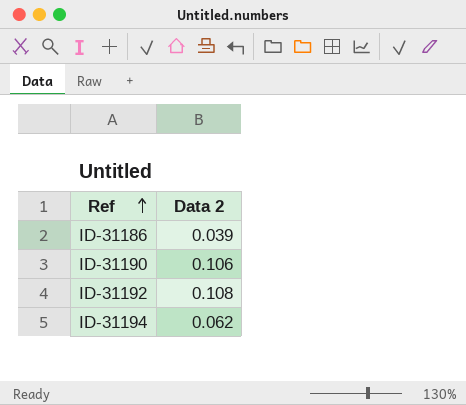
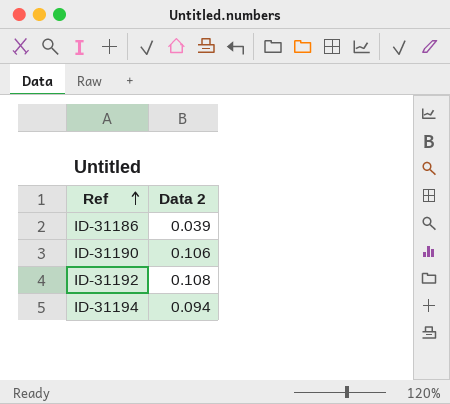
ID-31194 | Data 2: 0.062 -> 0.094

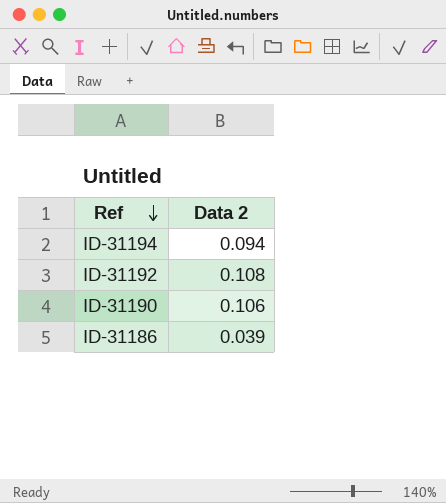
row order: Ref ascending -> Ref descending

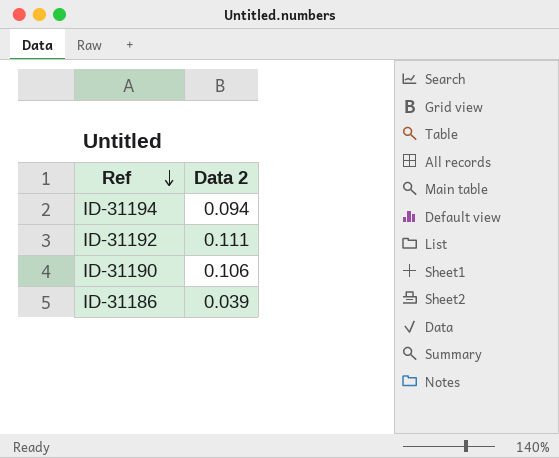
ID-31192 | Data 2: 0.108 -> 0.111

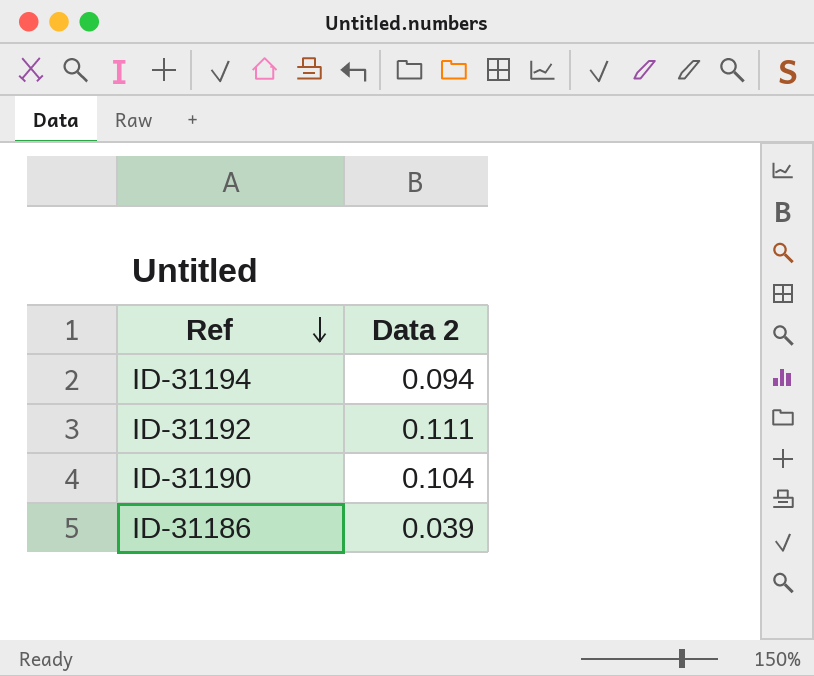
ID-31190 | Data 2: 0.106 -> 0.104

